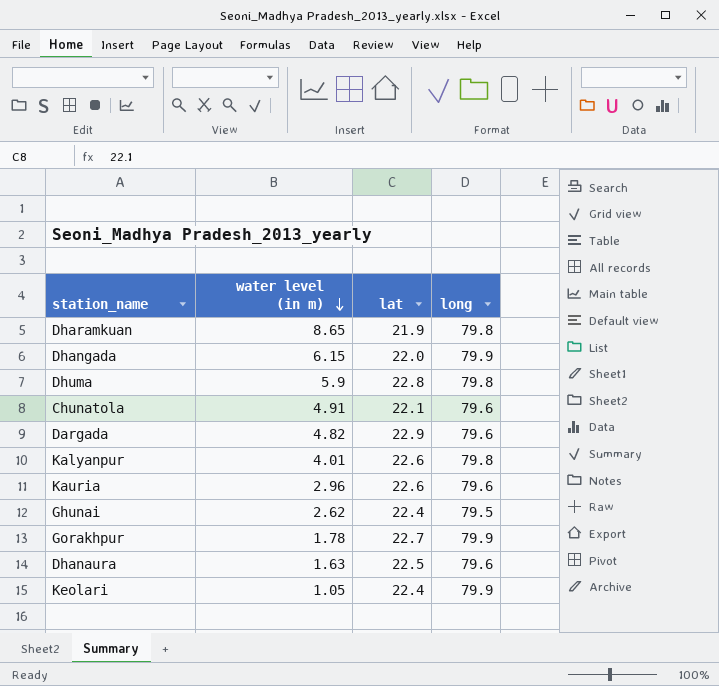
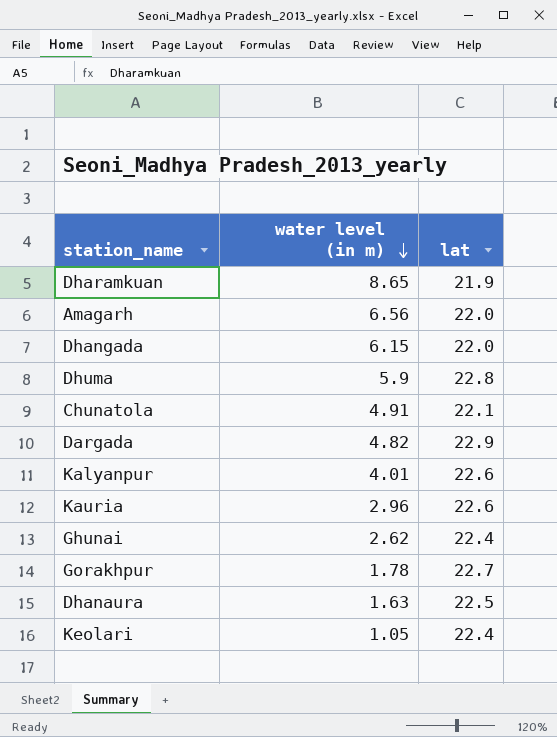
column long | position: 4 -> none
row Amagarh: none -> 6.56 | 22.0

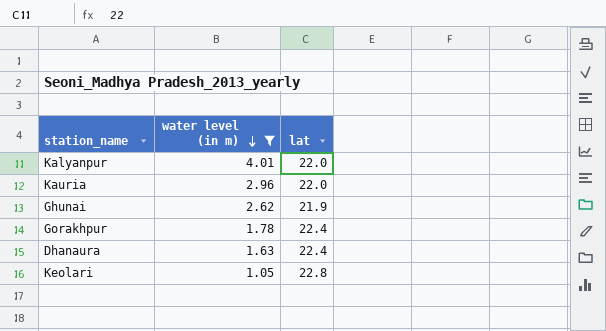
filter: none -> water level (in m) <= 4.01
Kalyanpur | lat: 22.6 -> 22.0
Kauria | lat: 22.6 -> 22.0
Ghunai | lat: 22.4 -> 21.9
Gorakhpur | lat: 22.7 -> 22.4
Dhanaura | lat: 22.5 -> 22.4
Keolari | lat: 22.4 -> 22.8

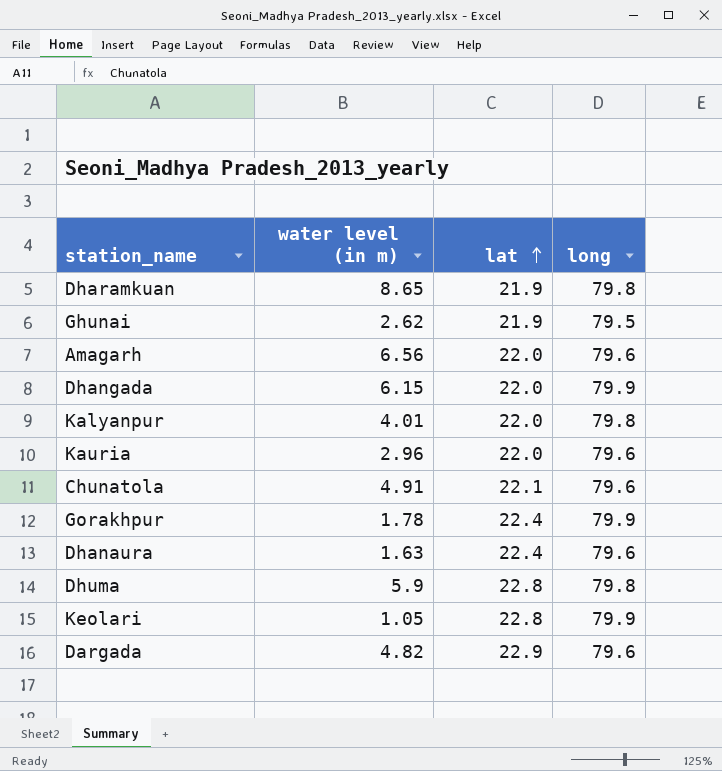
filter: water level (in m) <= 4.01 -> none
row order: water level (in m) descending -> lat ascending
column long | position: none -> 4

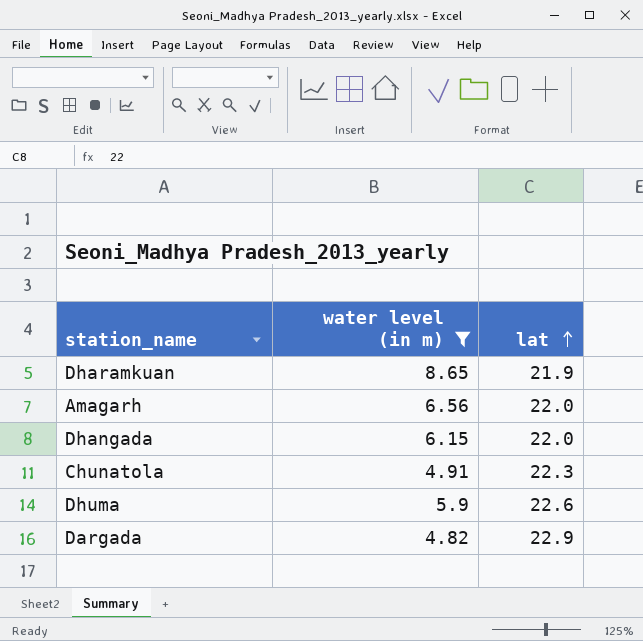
filter: none -> water level (in m) >= 4.82
column long | position: 4 -> none
Chunatola | lat: 22.1 -> 22.3
Dhuma | lat: 22.8 -> 22.6

